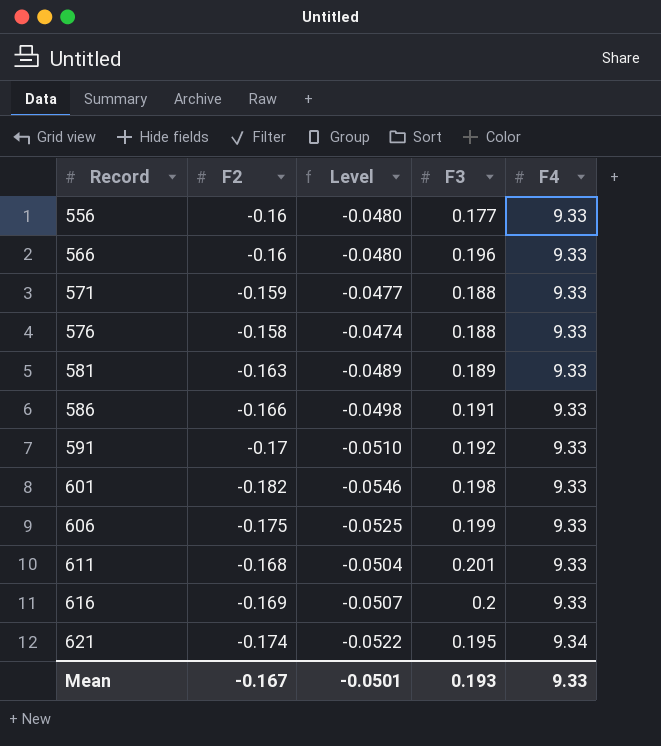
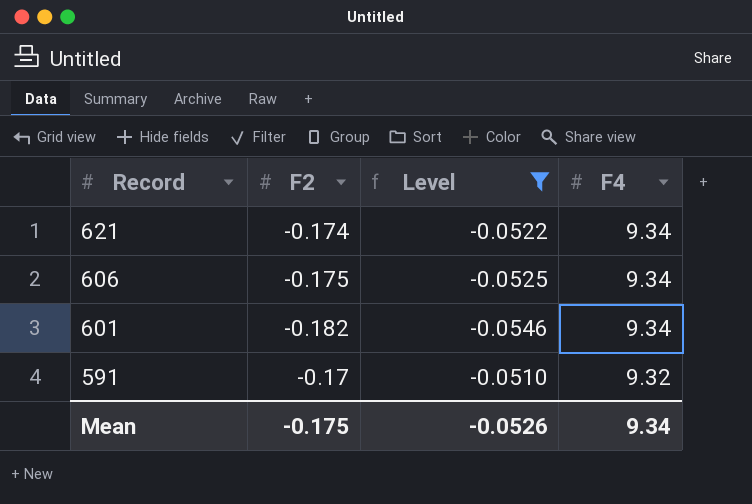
filter: none -> Level <= -0.0510
row order: Record ascending -> Record descending
column F3 | position: 4 -> none
606 | F4: 9.33 -> 9.34
601 | F4: 9.33 -> 9.34
591 | F4: 9.33 -> 9.32
Mean | F2: -0.167 -> -0.175
Mean | Level: -0.0501 -> -0.0526
Mean | F4: 9.33 -> 9.34

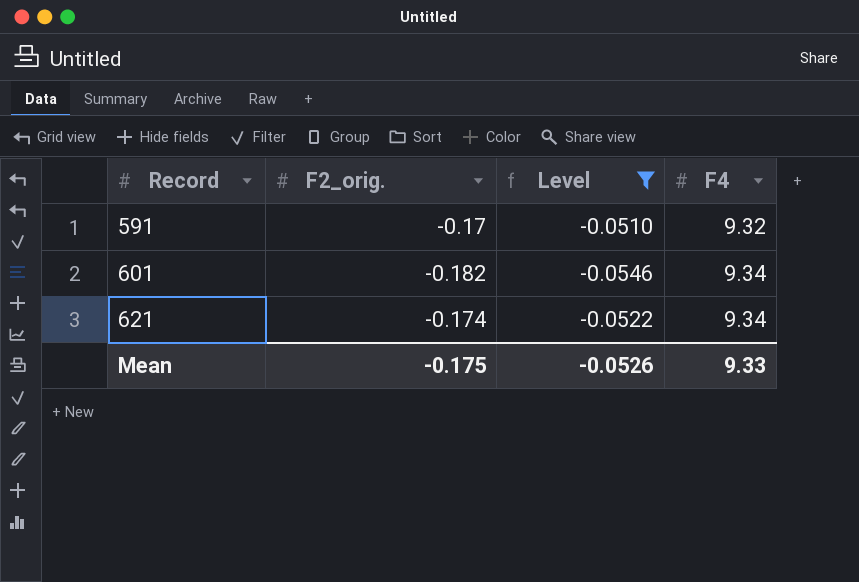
row order: Record descending -> Record ascending
column name: F2 -> F2_orig.
row 606: -0.175 | -0.0525 | 9.34 -> none
Mean | F4: 9.34 -> 9.33

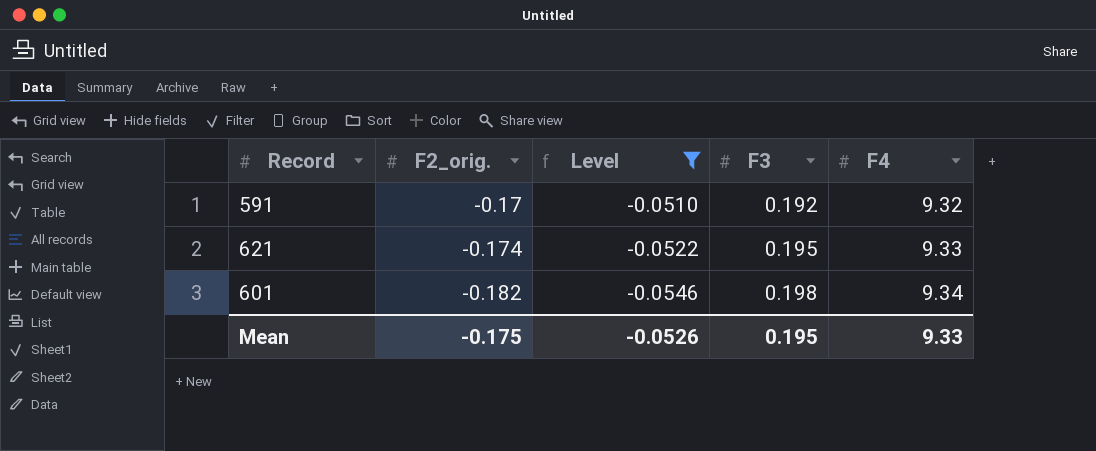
row order: Record ascending -> F2_orig. descending
column F3 | position: none -> 4
621 | F4: 9.34 -> 9.33

